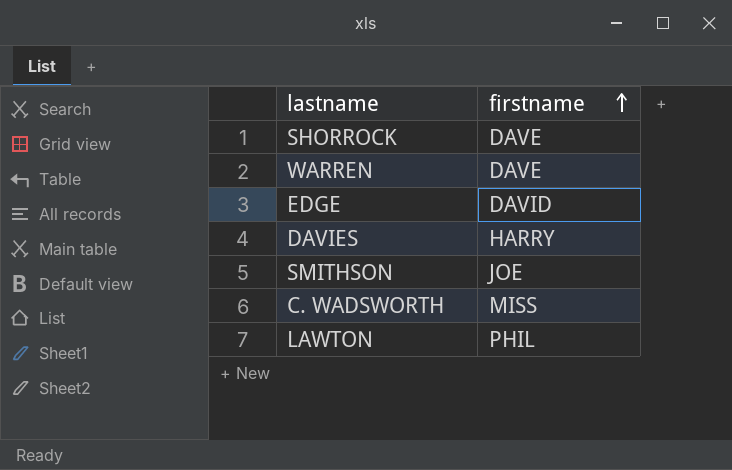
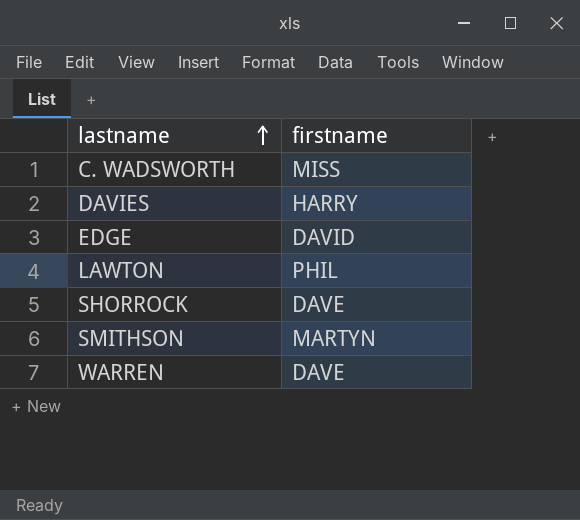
row order: firstname ascending -> lastname ascending
SMITHSON | firstname: JOE -> MARTYN

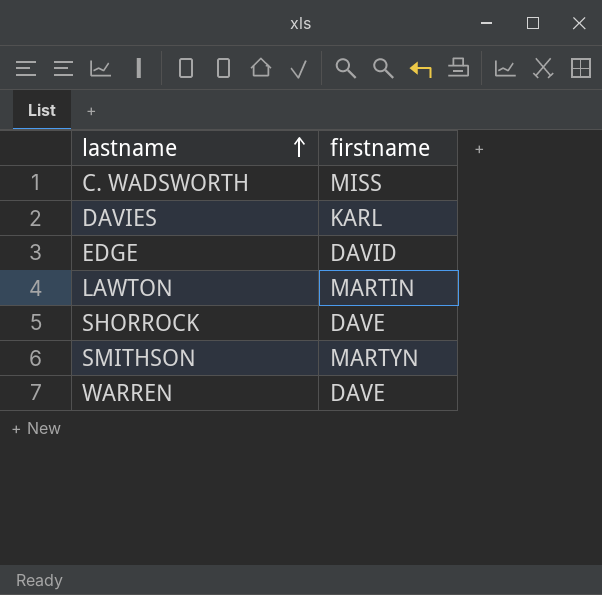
DAVIES | firstname: HARRY -> KARL
LAWTON | firstname: PHIL -> MARTIN

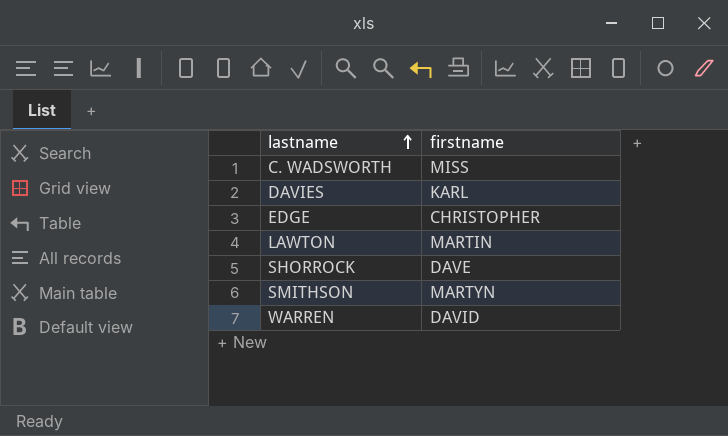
EDGE | firstname: DAVID -> CHRISTOPHER
WARREN | firstname: DAVE -> DAVID

